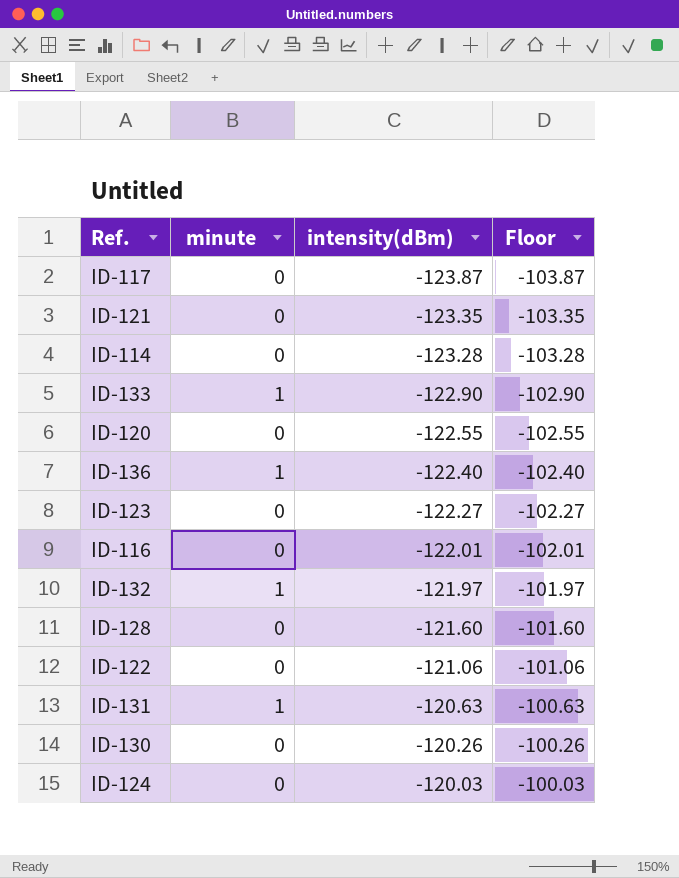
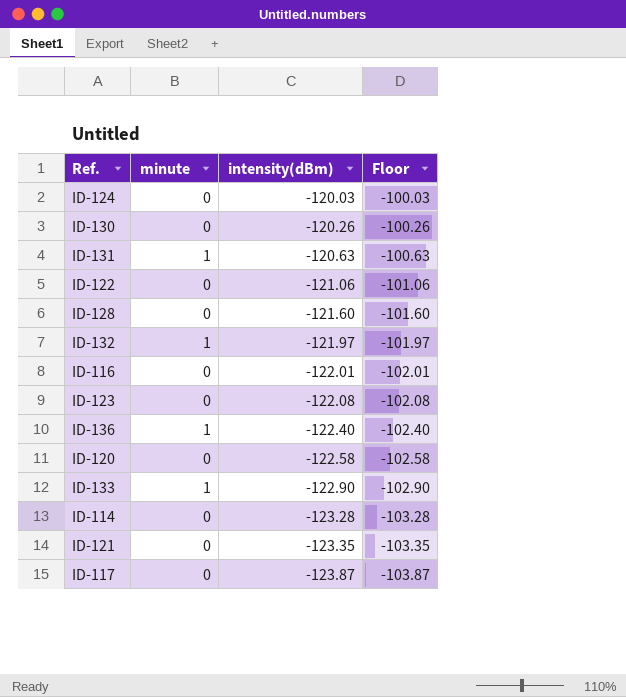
row order: intensity(dBm) ascending -> intensity(dBm) descending
ID-123 | intensity(dBm): -122.27 -> -122.08
ID-123 | Floor: -102.27 -> -102.08
ID-120 | intensity(dBm): -122.55 -> -122.58
ID-120 | Floor: -102.55 -> -102.58

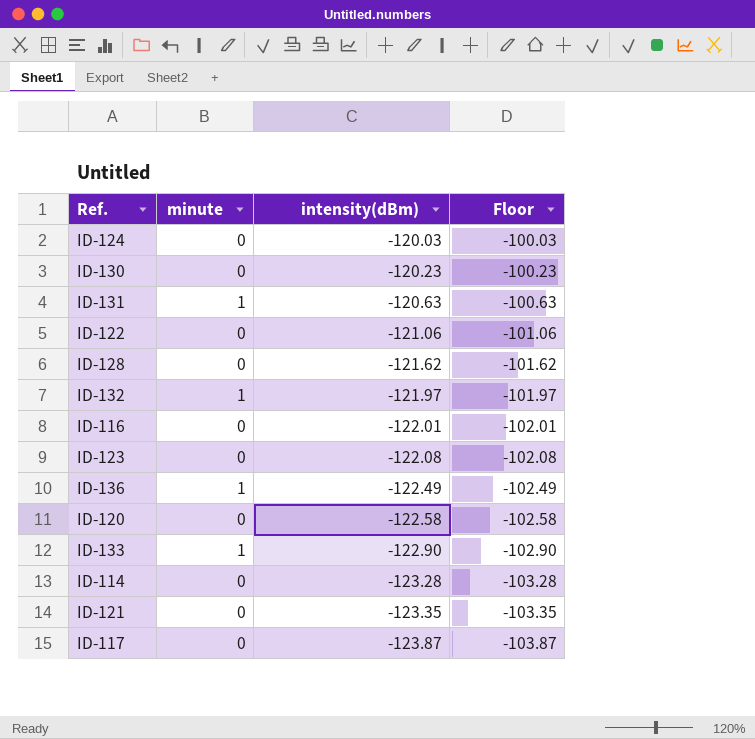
ID-130 | intensity(dBm): -120.26 -> -120.23
ID-130 | Floor: -100.26 -> -100.23
ID-128 | intensity(dBm): -121.60 -> -121.62
ID-128 | Floor: -101.60 -> -101.62
ID-136 | intensity(dBm): -122.40 -> -122.49
ID-136 | Floor: -102.40 -> -102.49

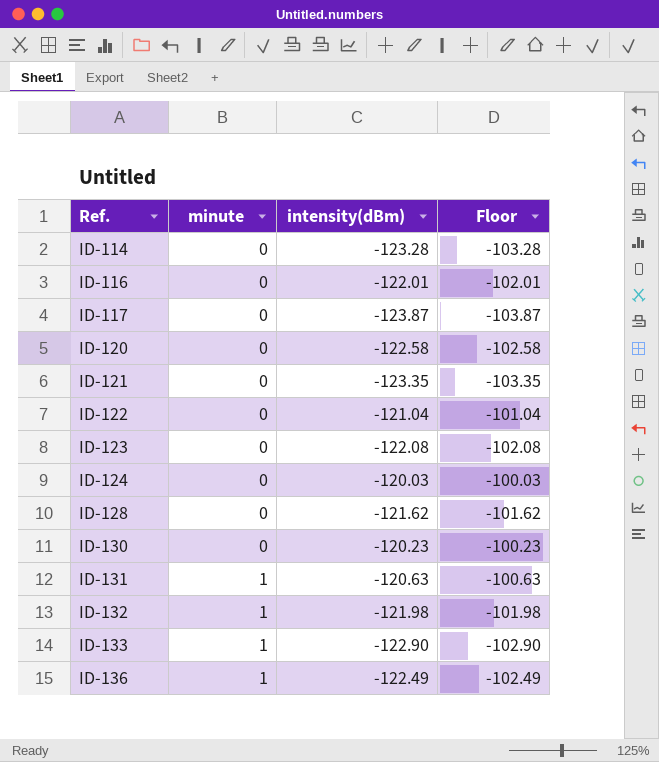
row order: intensity(dBm) descending -> Ref. ascending
ID-122 | intensity(dBm): -121.06 -> -121.04
ID-122 | Floor: -101.06 -> -101.04
ID-132 | intensity(dBm): -121.97 -> -121.98
ID-132 | Floor: -101.97 -> -101.98

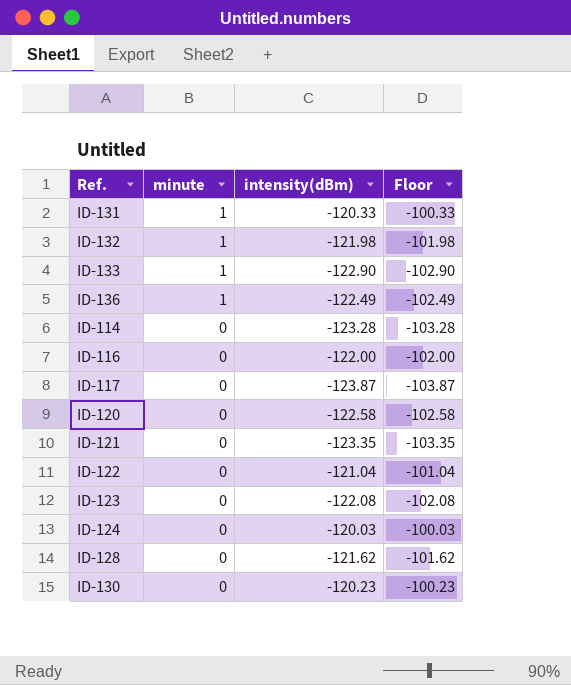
row order: Ref. ascending -> minute descending
ID-131 | intensity(dBm): -120.63 -> -120.33
ID-131 | Floor: -100.63 -> -100.33
ID-116 | intensity(dBm): -122.01 -> -122.00
ID-116 | Floor: -102.01 -> -102.00

